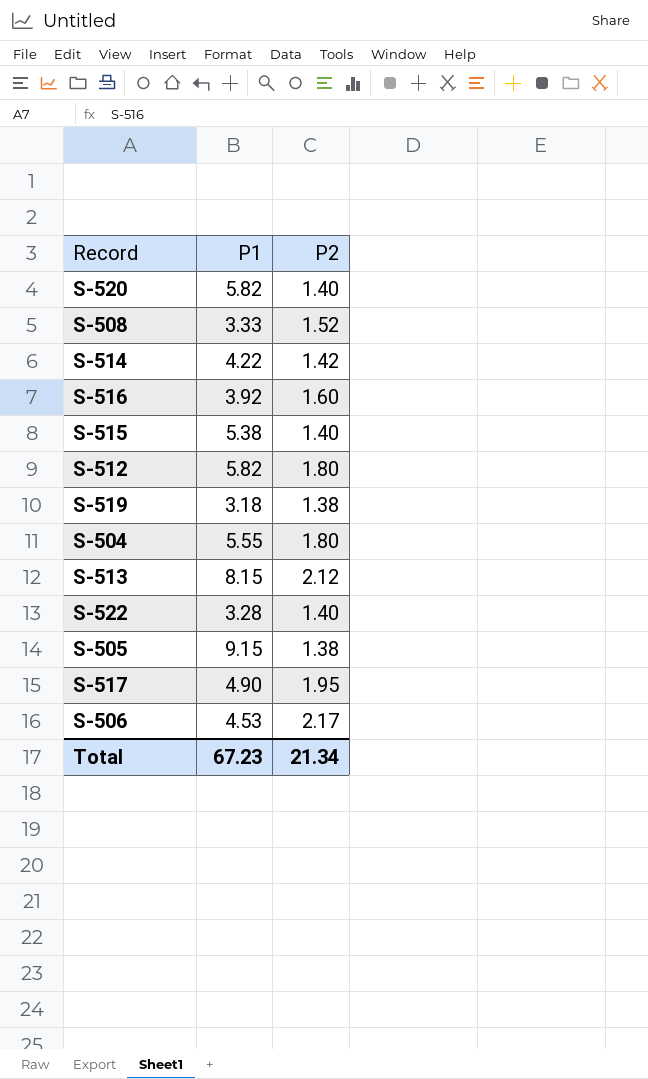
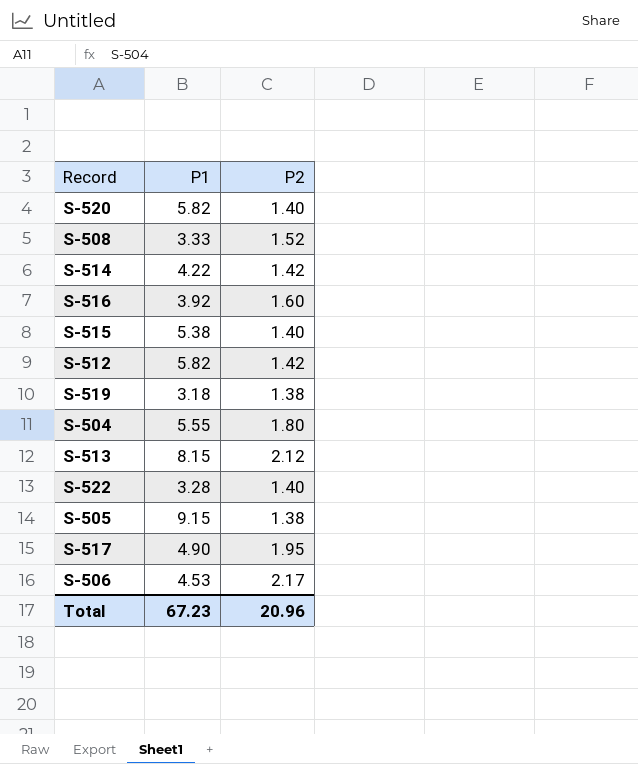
S-512 | P2: 1.80 -> 1.42
Total | P2: 21.34 -> 20.96

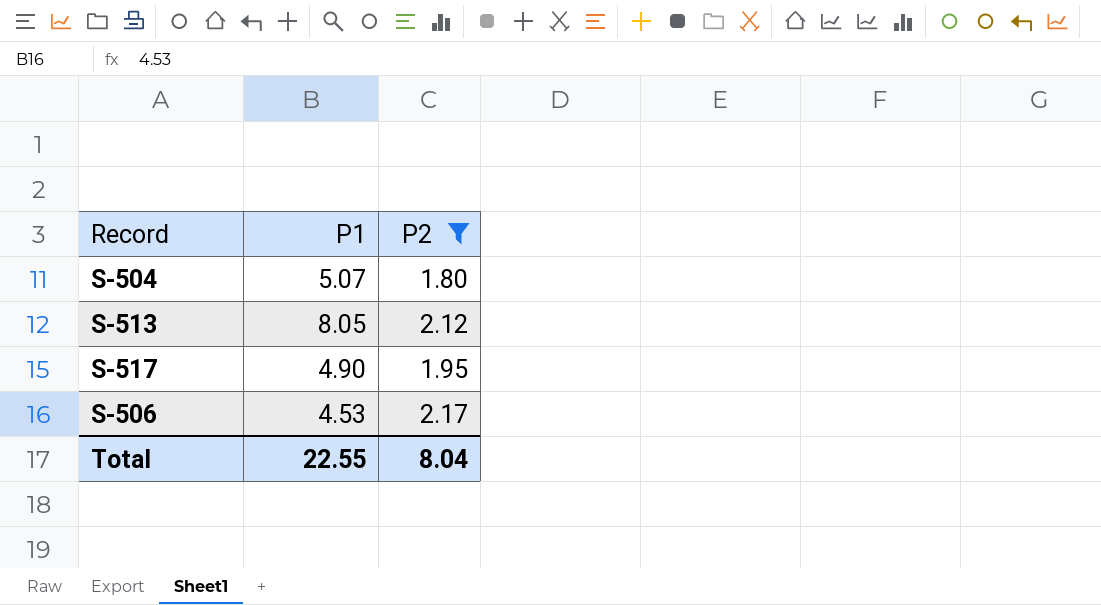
filter: none -> P2 >= 1.80
S-504 | P1: 5.55 -> 5.07
S-513 | P1: 8.15 -> 8.05
Total | P1: 67.23 -> 22.55
Total | P2: 20.96 -> 8.04

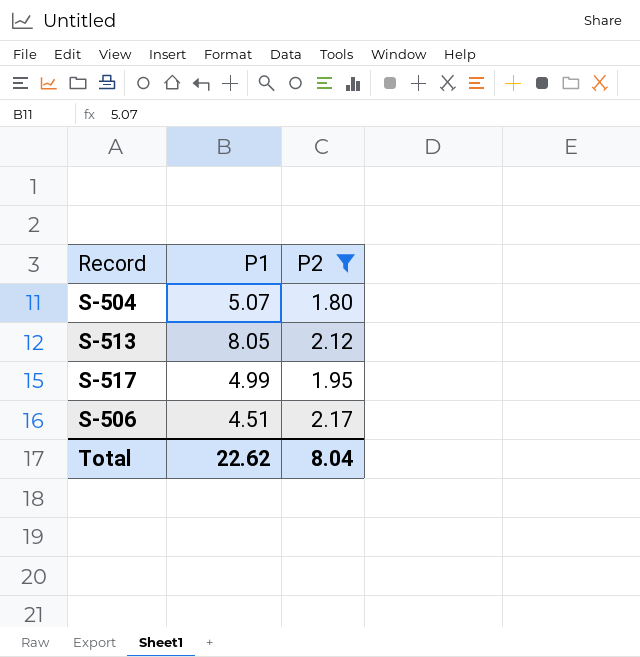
S-517 | P1: 4.90 -> 4.99
S-506 | P1: 4.53 -> 4.51
Total | P1: 22.55 -> 22.62

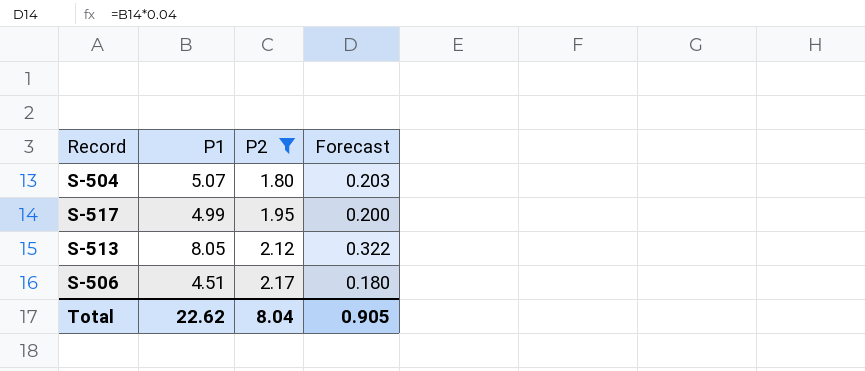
row order: none -> P2 ascending
column Forecast | formula: none -> [P1] * 0.04

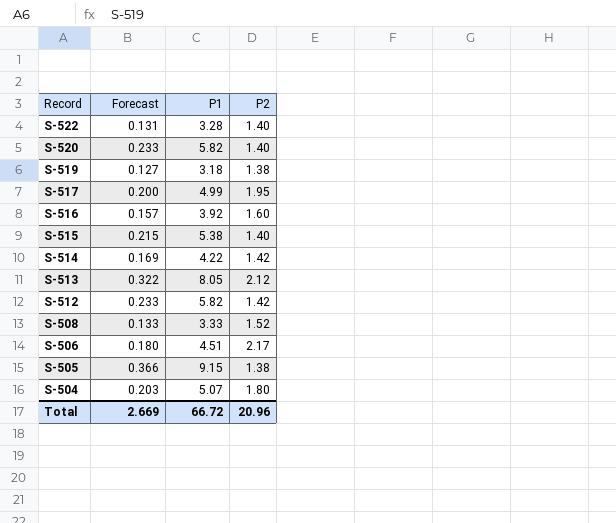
filter: P2 >= 1.80 -> none
row order: P2 ascending -> Record descending
column Forecast | position: 4 -> 2
Total | Forecast: 0.905 -> 2.669
Total | P1: 22.62 -> 66.72
Total | P2: 8.04 -> 20.96

